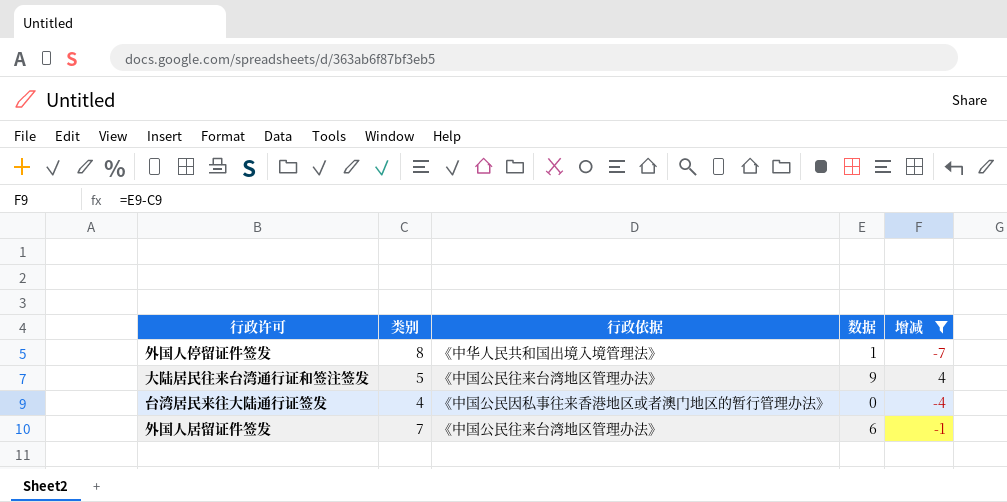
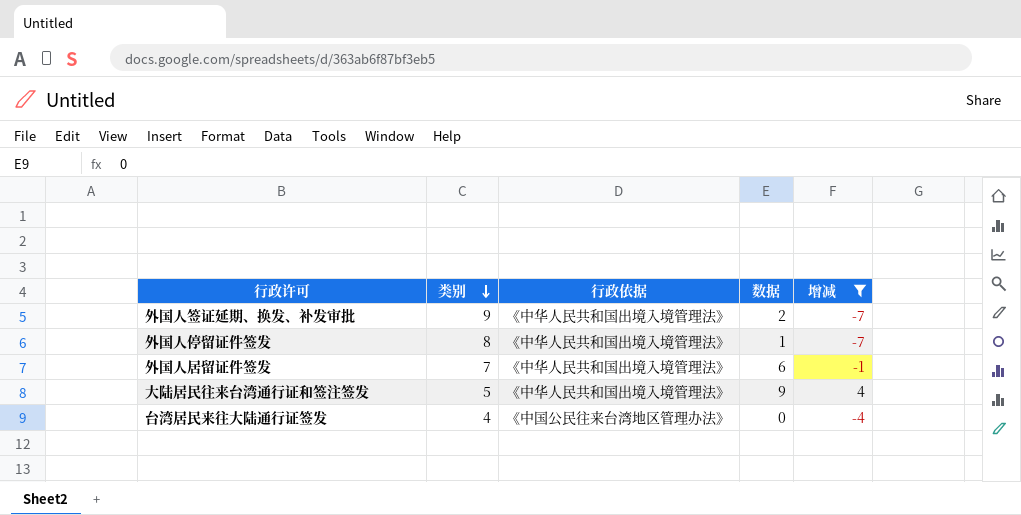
row order: none -> 类别 descending
row 外国人签证延期、换发、补发审批: none -> 9 | 《中华人民共和国出境入境管理法》 | 2 | -7
外国人居留证件签发 | 行政依据: 《中国公民往来台湾地区管理办法》 -> 《中华人民共和国出境入境管理法》
大陆居民往来台湾通行证和签注签发 | 行政依据: 《中国公民往来台湾地区管理办法》 -> 《中华人民共和国出境入境管理法》
台湾居民来往大陆通行证签发 | 行政依据: 《中国公民因私事往来香港地区或者澳门地区的暂行管理办法》 -> 《中国公民往来台湾地区管理办法》

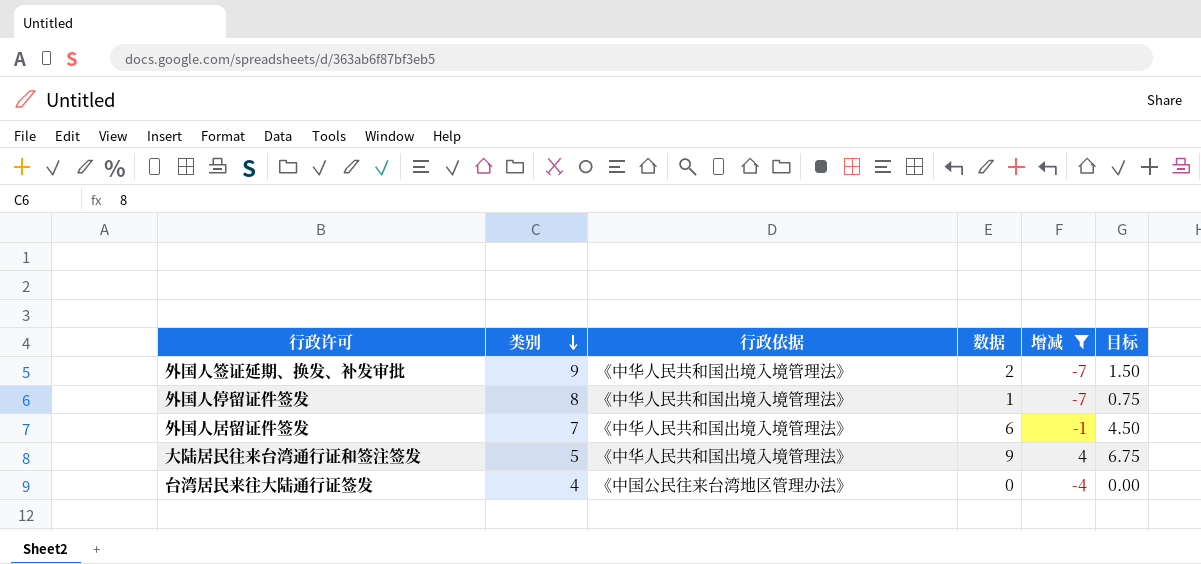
column 目标 | formula: none -> [数据] * 0.75

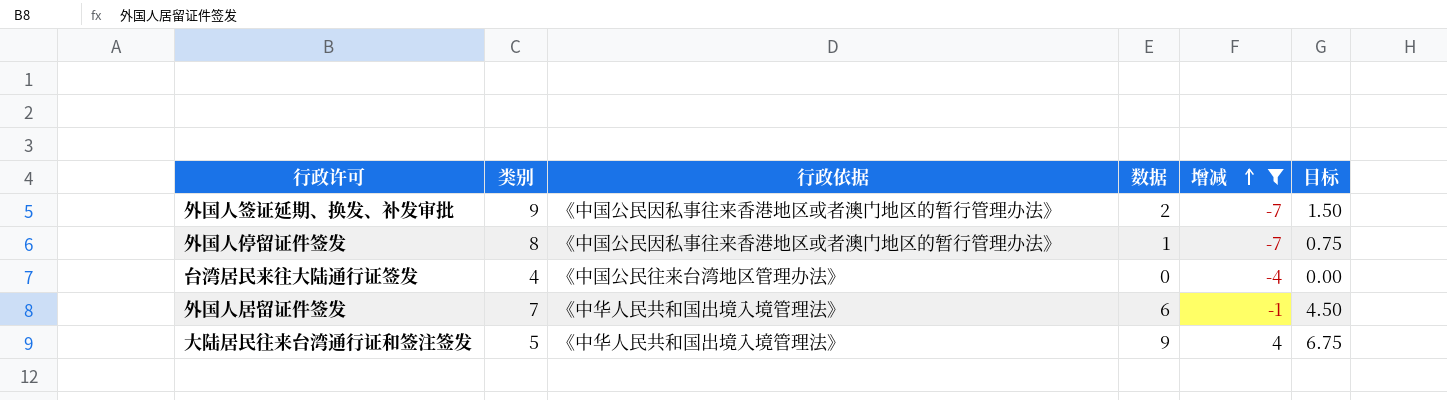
row order: 类别 descending -> 增减 ascending
外国人签证延期、换发、补发审批 | 行政依据: 《中华人民共和国出境入境管理法》 -> 《中国公民因私事往来香港地区或者澳门地区的暂行管理办法》
外国人停留证件签发 | 行政依据: 《中华人民共和国出境入境管理法》 -> 《中国公民因私事往来香港地区或者澳门地区的暂行管理办法》

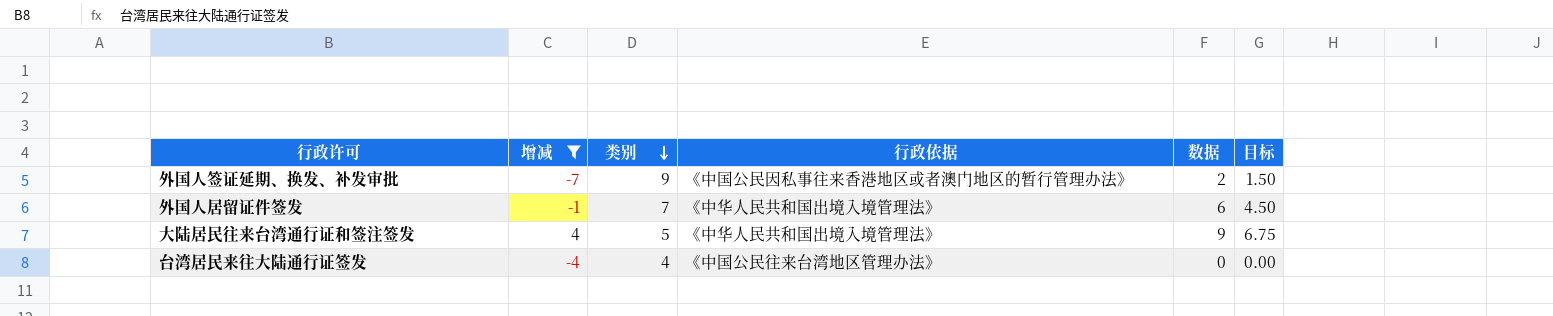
row order: 增减 ascending -> 类别 descending
column 增减 | position: 5 -> 2
row 外国人停留证件签发: 8 | 《中国公民因私事往来香港地区或者澳门地区的暂行管理办法》 | 1 | -7 | 0.75 -> none

